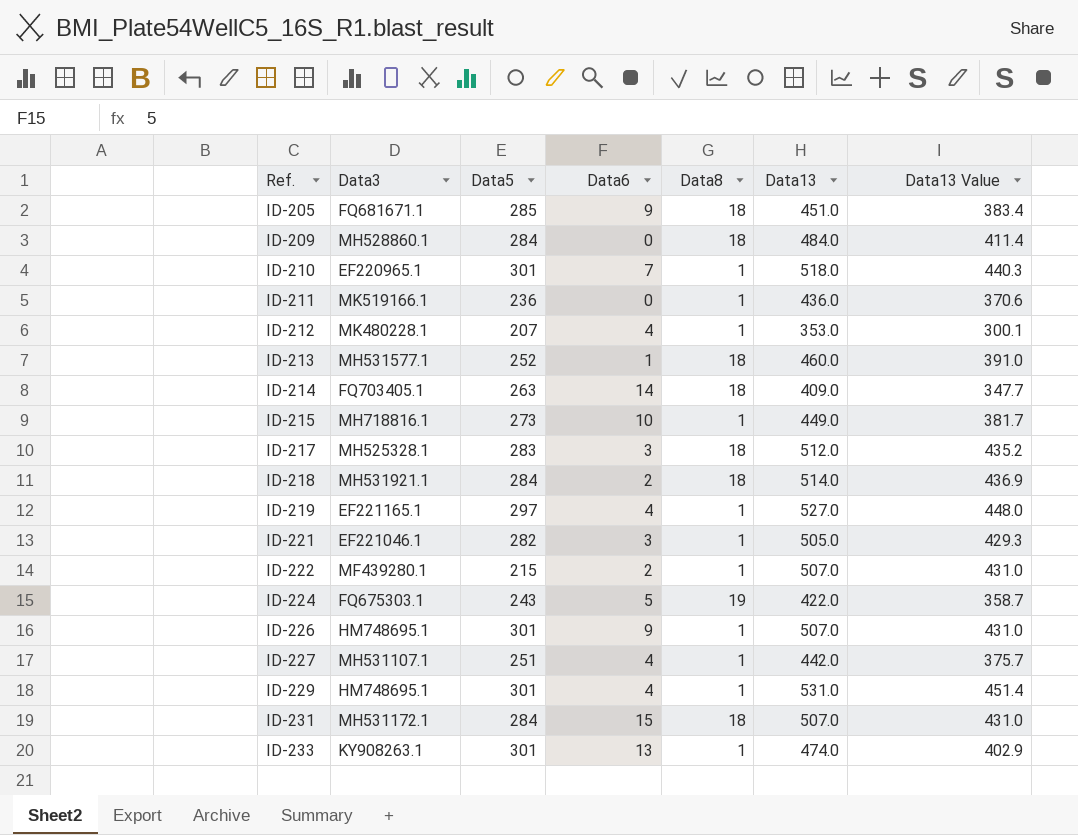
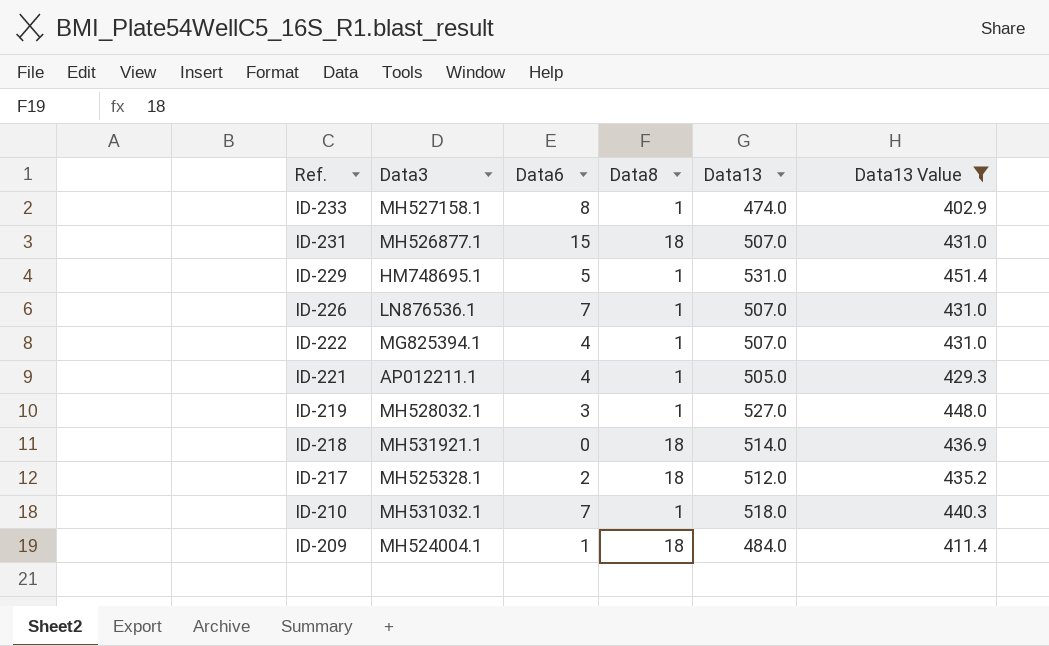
filter: none -> Data13 Value >= 402.9
row order: Ref. ascending -> Ref. descending
column Data5 | position: 3 -> none
ID-233 | Data3: KY908263.1 -> MH527158.1
ID-233 | Data6: 13 -> 8
ID-231 | Data3: MH531172.1 -> MH526877.1
ID-229 | Data6: 4 -> 5
ID-226 | Data3: HM748695.1 -> LN876536.1
ID-226 | Data6: 9 -> 7
ID-222 | Data3: MF439280.1 -> MG825394.1
ID-222 | Data6: 2 -> 4
ID-221 | Data3: EF221046.1 -> AP012211.1
ID-221 | Data6: 3 -> 4
ID-219 | Data3: EF221165.1 -> MH528032.1
ID-219 | Data6: 4 -> 3
ID-218 | Data6: 2 -> 0
ID-217 | Data6: 3 -> 2
ID-210 | Data3: EF220965.1 -> MH531032.1
ID-209 | Data3: MH528860.1 -> MH524004.1
ID-209 | Data6: 0 -> 1

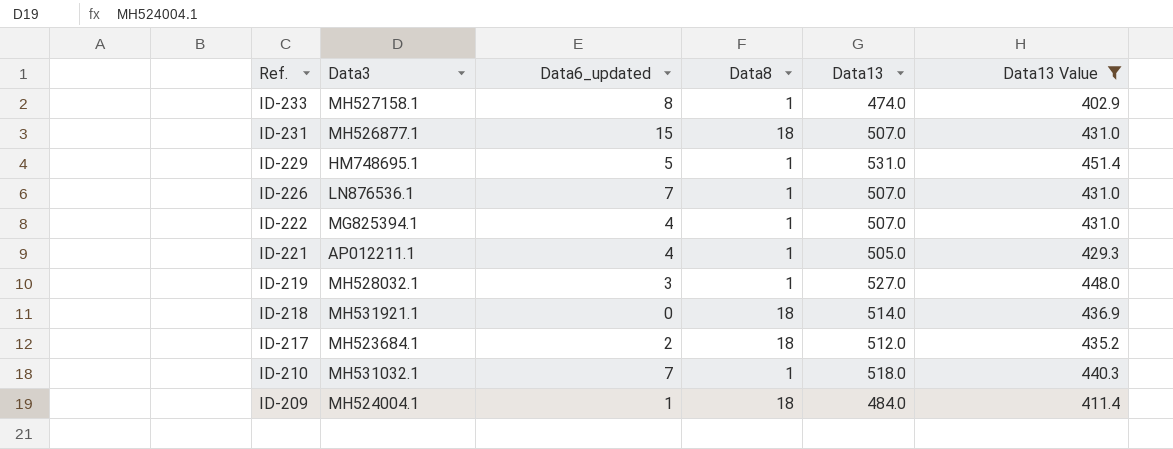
column name: Data6 -> Data6_updated
ID-217 | Data3: MH525328.1 -> MH523684.1

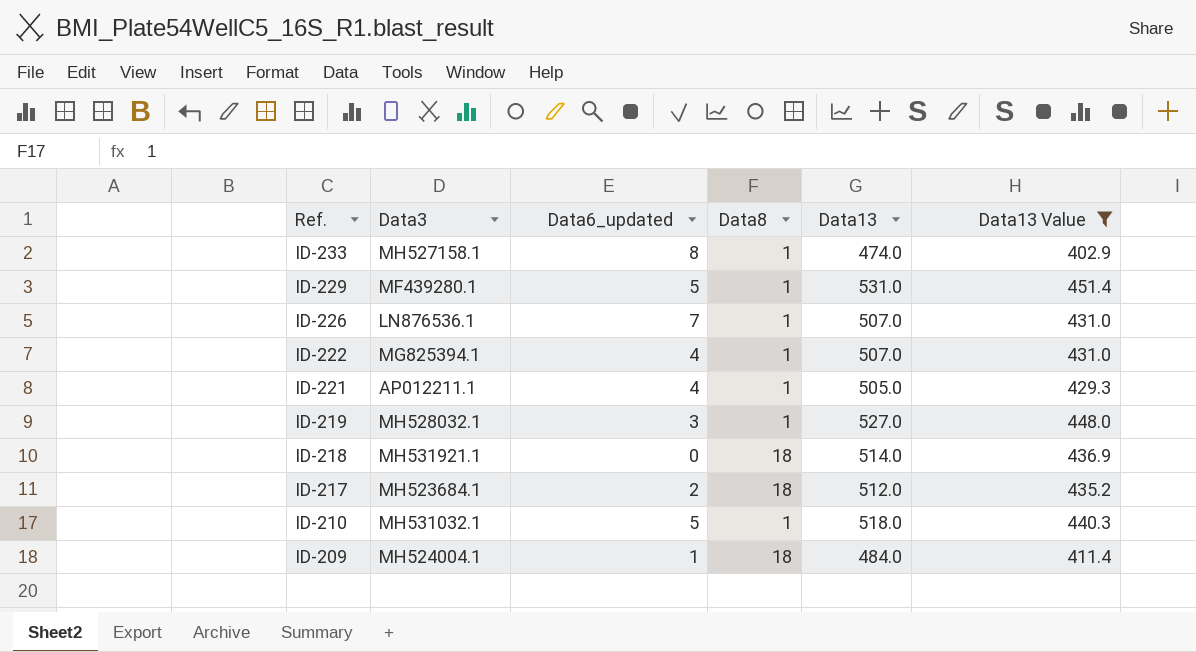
row ID-231: MH526877.1 | 15 | 18 | 507.0 | 431.0 -> none
ID-229 | Data3: HM748695.1 -> MF439280.1
ID-210 | Data6_updated: 7 -> 5

